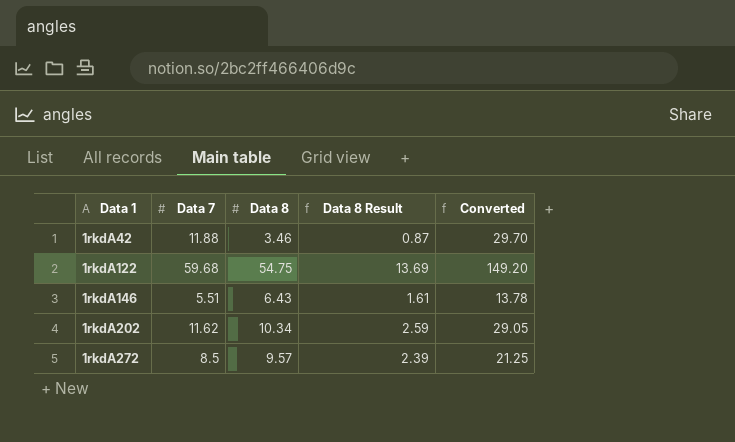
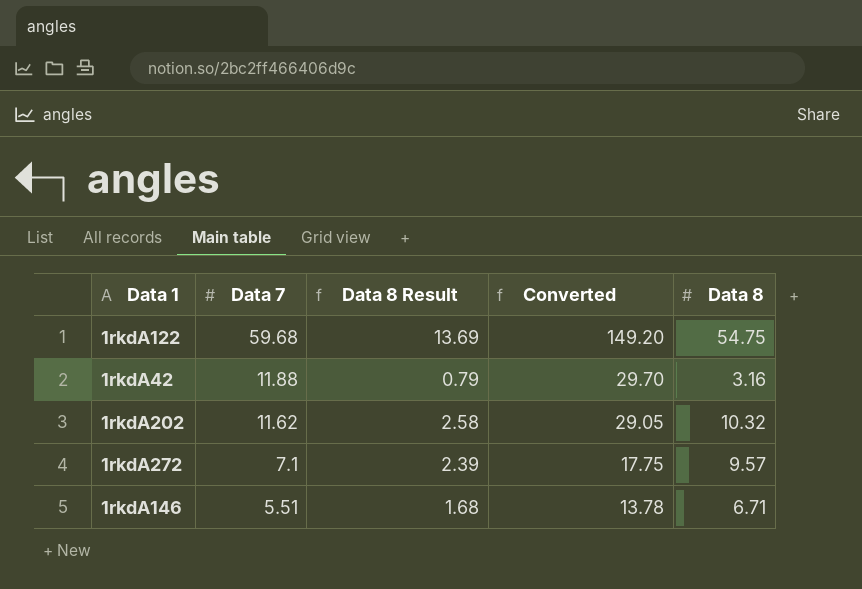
row order: Data 1 ascending -> Data 7 descending
column Data 8 | position: 3 -> 5
1rkdA42 | Data 8 Result: 0.87 -> 0.79
1rkdA42 | Data 8: 3.46 -> 3.16
1rkdA202 | Data 8 Result: 2.59 -> 2.58
1rkdA202 | Data 8: 10.34 -> 10.32
1rkdA272 | Data 7: 8.5 -> 7.1
1rkdA272 | Converted: 21.25 -> 17.75
1rkdA146 | Data 8 Result: 1.61 -> 1.68
1rkdA146 | Data 8: 6.43 -> 6.71

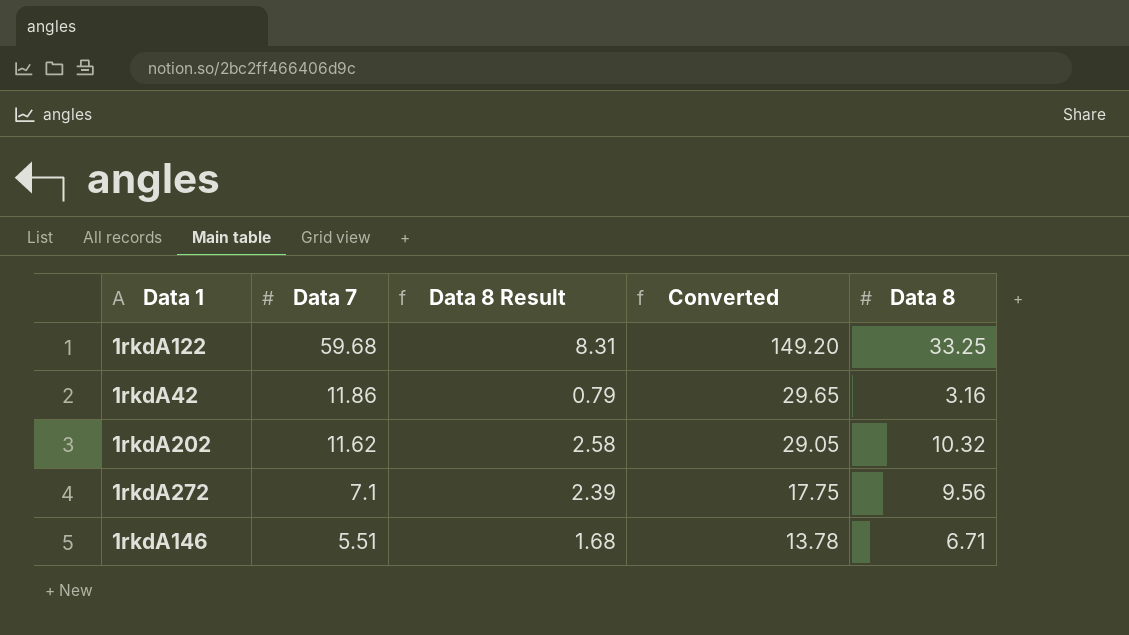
1rkdA122 | Data 8 Result: 13.69 -> 8.31
1rkdA122 | Data 8: 54.75 -> 33.25
1rkdA42 | Data 7: 11.88 -> 11.86
1rkdA42 | Converted: 29.70 -> 29.65
1rkdA272 | Data 8: 9.57 -> 9.56

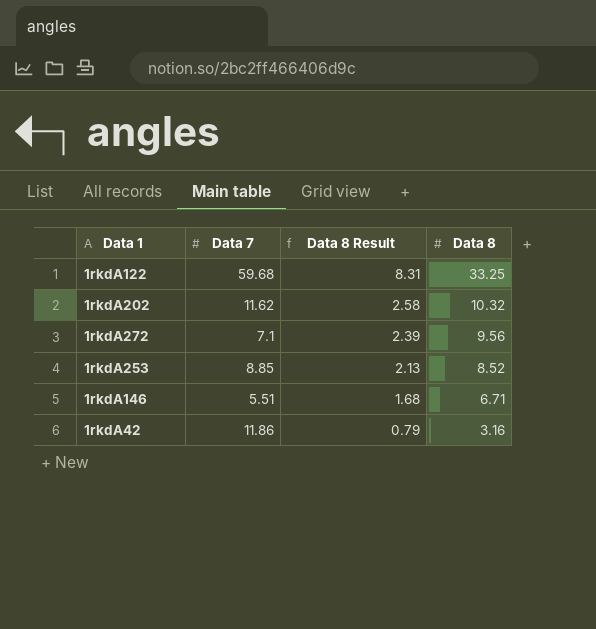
row order: Data 7 descending -> Data 8 Result descending
column Converted | formula: [Data 7] * 2.5 -> none
row 1rkdA253: none -> 8.85 | 2.13 | 8.52

